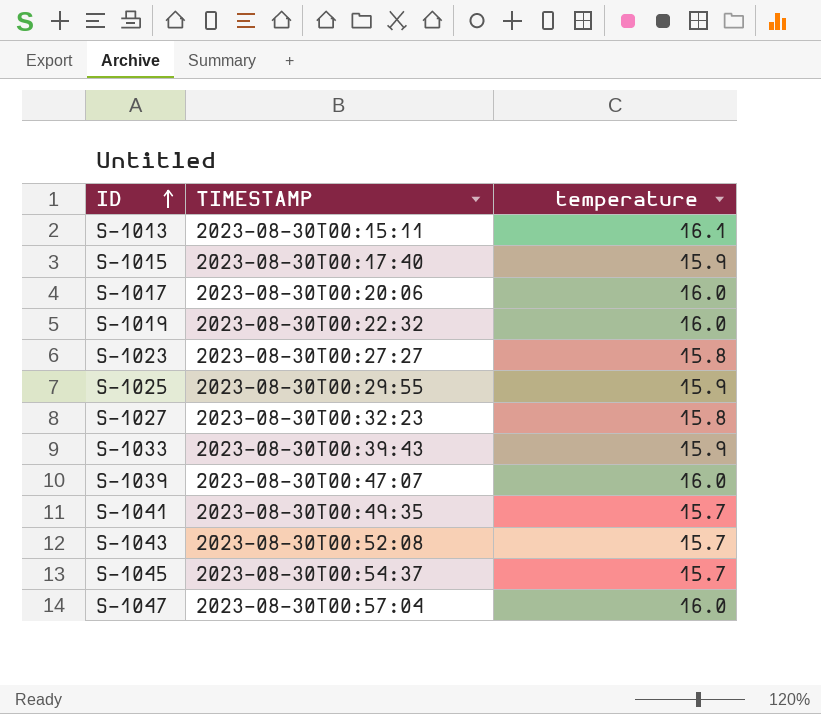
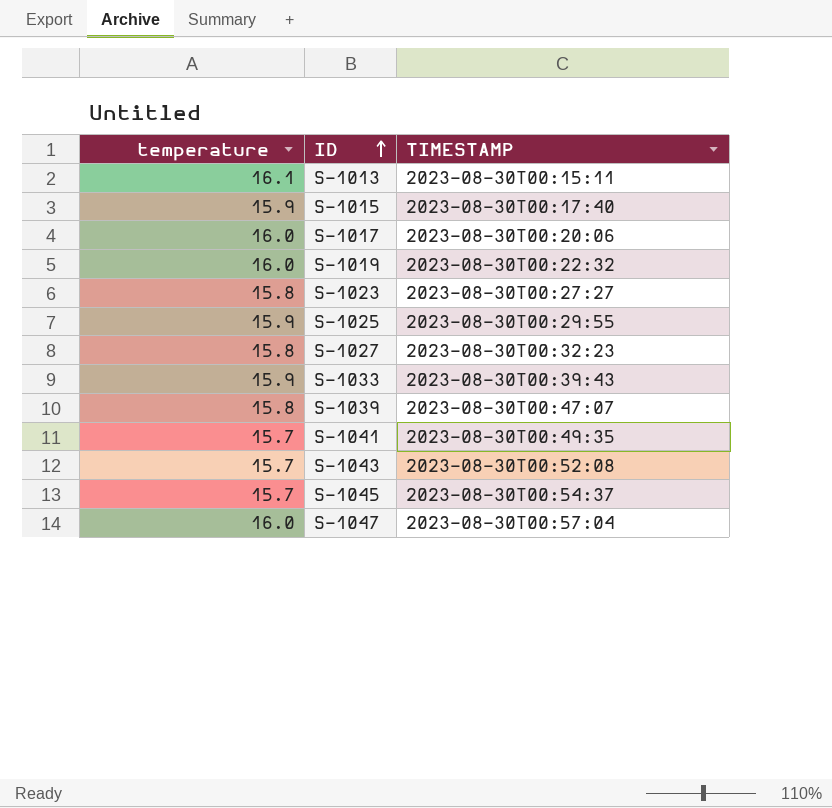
column temperature | position: 3 -> 1
S-1039 | temperature: 16.0 -> 15.8

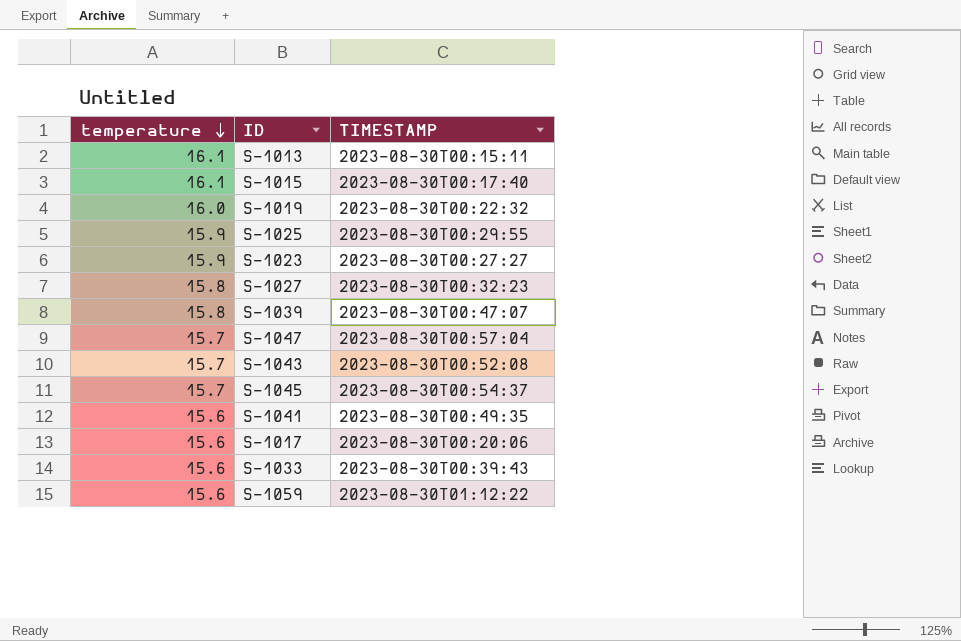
row order: ID ascending -> temperature descending
S-1015 | temperature: 15.9 -> 16.1
S-1023 | temperature: 15.8 -> 15.9
S-1047 | temperature: 16.0 -> 15.7
S-1041 | temperature: 15.7 -> 15.6
S-1017 | temperature: 16.0 -> 15.6
S-1033 | temperature: 15.9 -> 15.6
row S-1059: none -> 15.6 | 2023-08-30T01:12:22

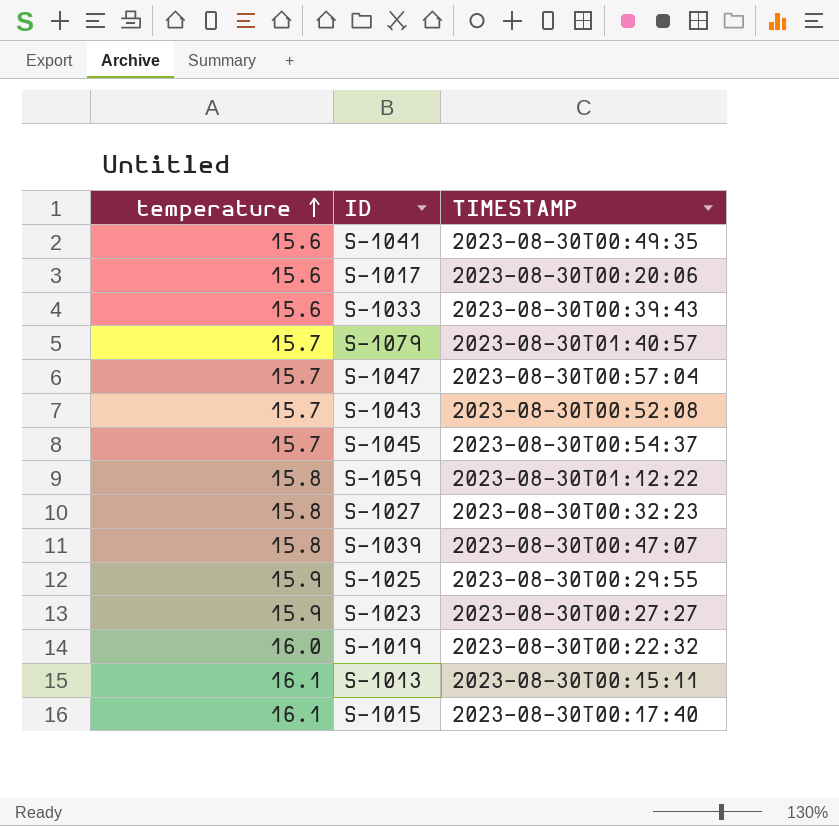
row order: temperature descending -> temperature ascending
row S-1079: none -> 15.7 | 2023-08-30T01:40:57
S-1059 | temperature: 15.6 -> 15.8

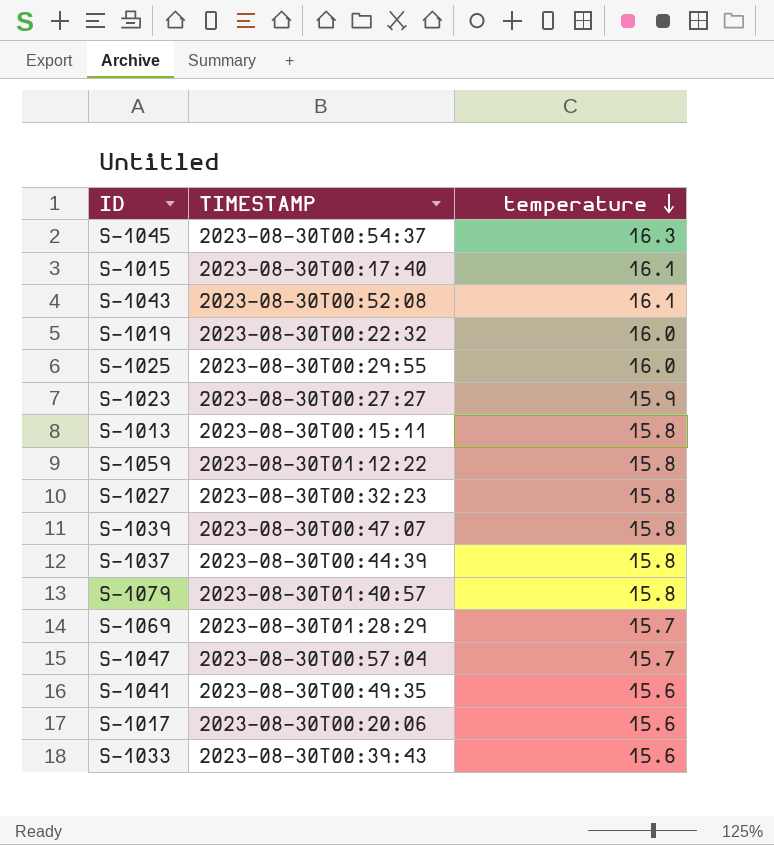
row order: temperature ascending -> temperature descending
column temperature | position: 1 -> 3
S-1045 | temperature: 15.7 -> 16.3
S-1043 | temperature: 15.7 -> 16.1
S-1025 | temperature: 15.9 -> 16.0
S-1013 | temperature: 16.1 -> 15.8
row S-1037: none -> 2023-08-30T00:44:39 | 15.8
S-1079 | temperature: 15.7 -> 15.8
row S-1069: none -> 2023-08-30T01:28:29 | 15.7

